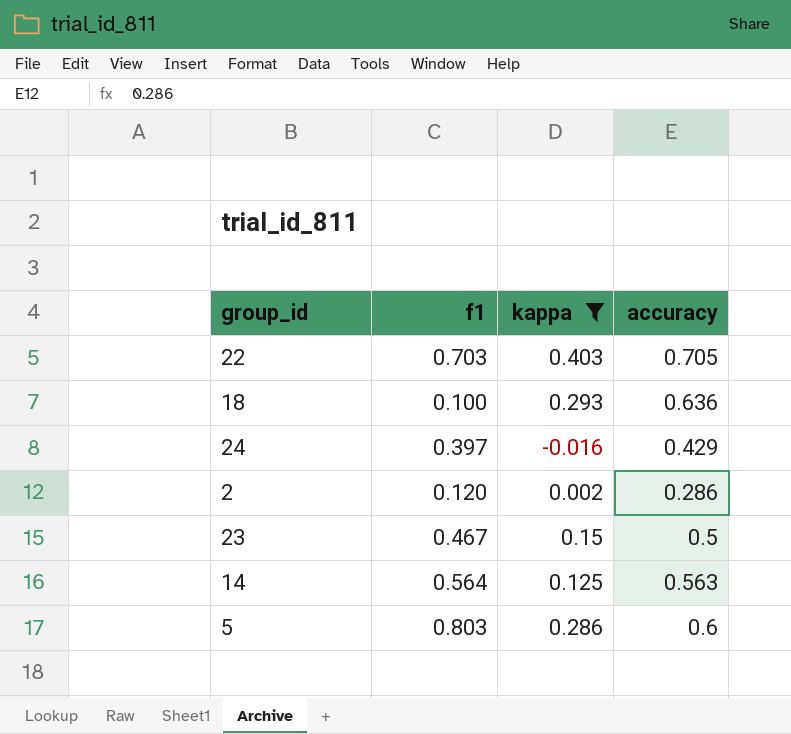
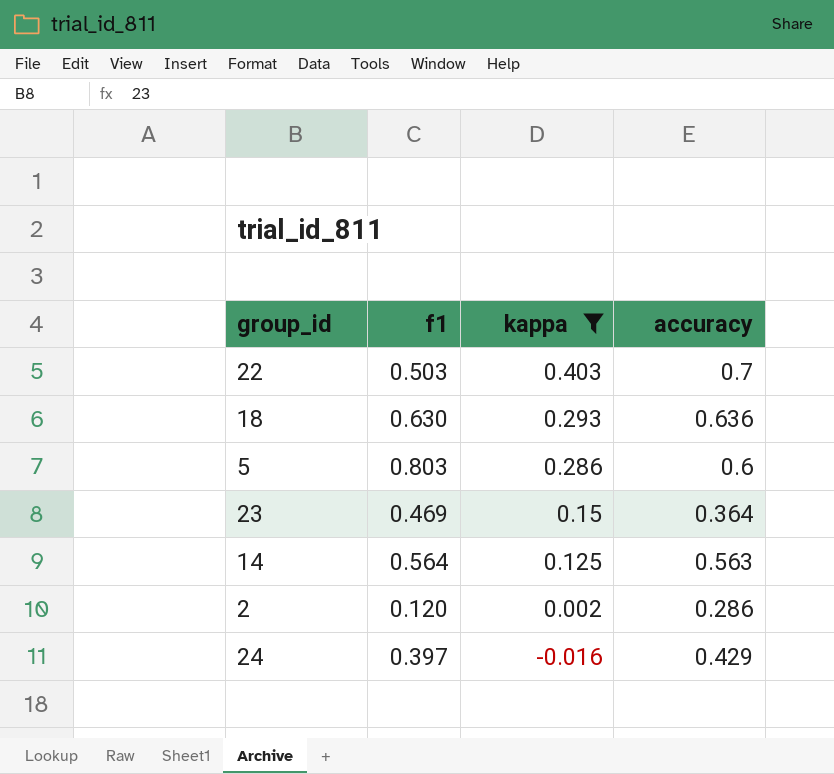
row order: none -> kappa descending
22 | f1: 0.703 -> 0.503
22 | accuracy: 0.705 -> 0.7
18 | f1: 0.100 -> 0.630
23 | f1: 0.467 -> 0.469
23 | accuracy: 0.5 -> 0.364

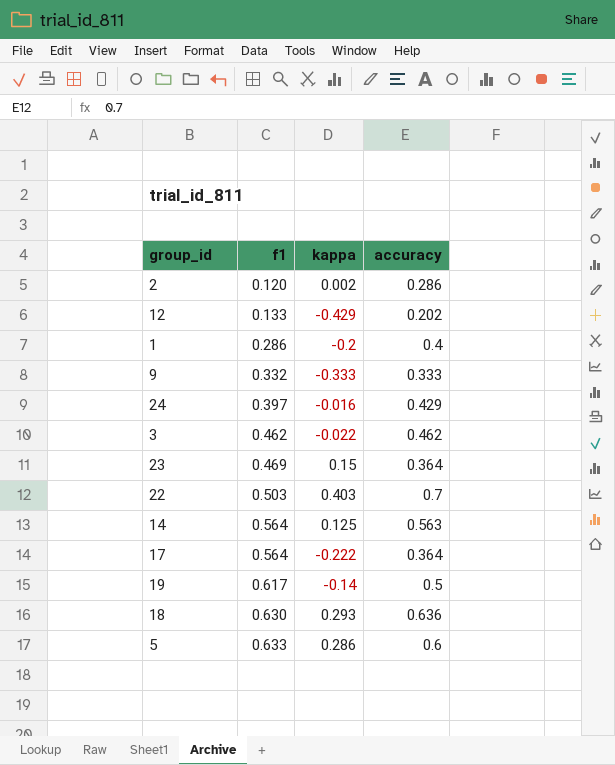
filter: kappa >= -0.016 -> none
row order: kappa descending -> f1 ascending
5 | f1: 0.803 -> 0.633

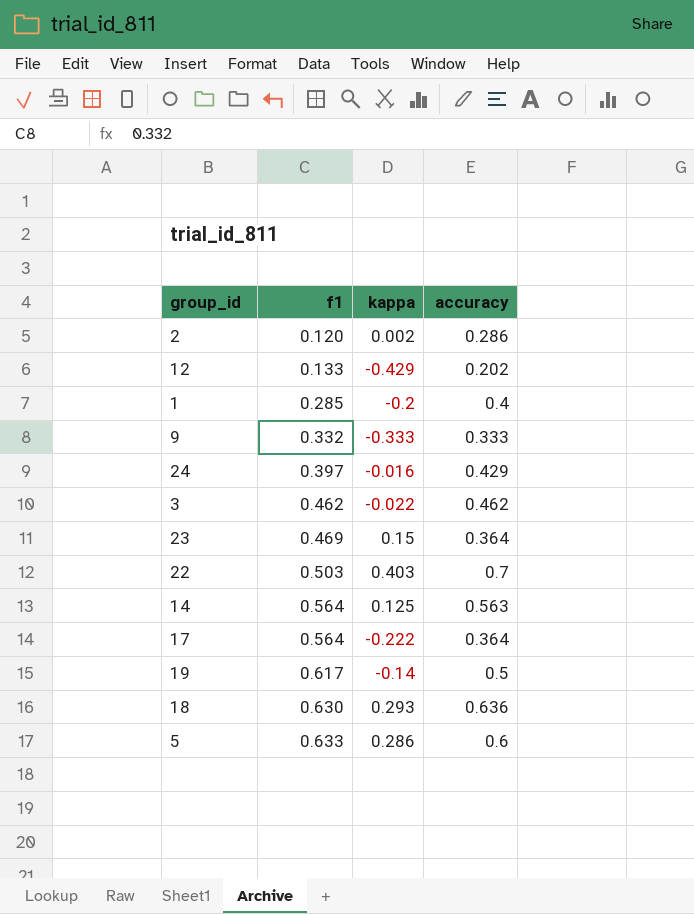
1 | f1: 0.286 -> 0.285

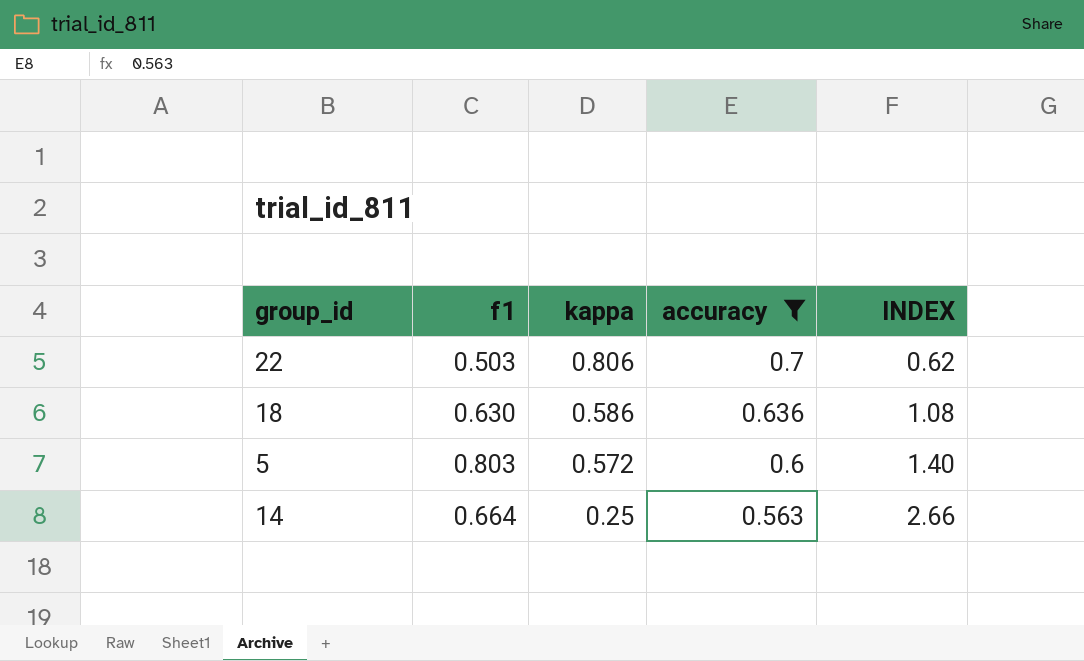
filter: none -> accuracy >= 0.563
row order: f1 ascending -> kappa descending
column INDEX | formula: none -> [f1] / [kappa]
22 | kappa: 0.403 -> 0.806
18 | kappa: 0.293 -> 0.586
5 | f1: 0.633 -> 0.803
5 | kappa: 0.286 -> 0.572
14 | f1: 0.564 -> 0.664
14 | kappa: 0.125 -> 0.25

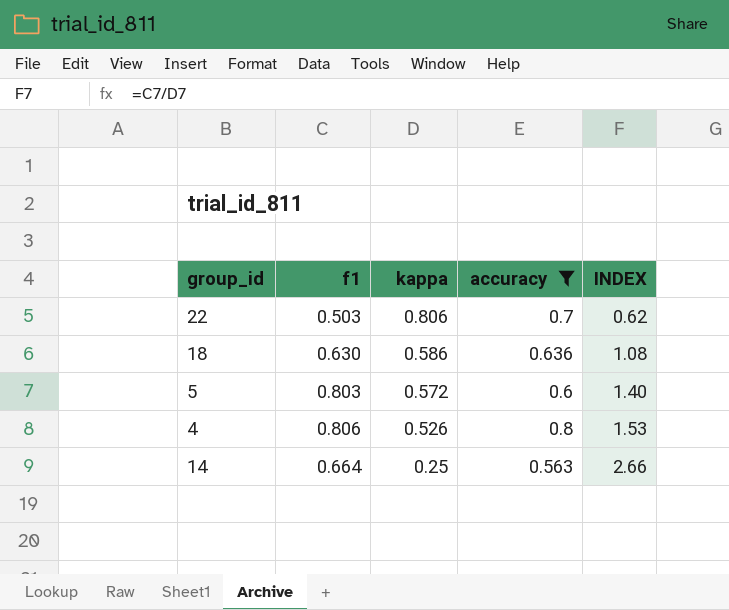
row 4: none -> 0.806 | 0.526 | 0.8 | 1.53

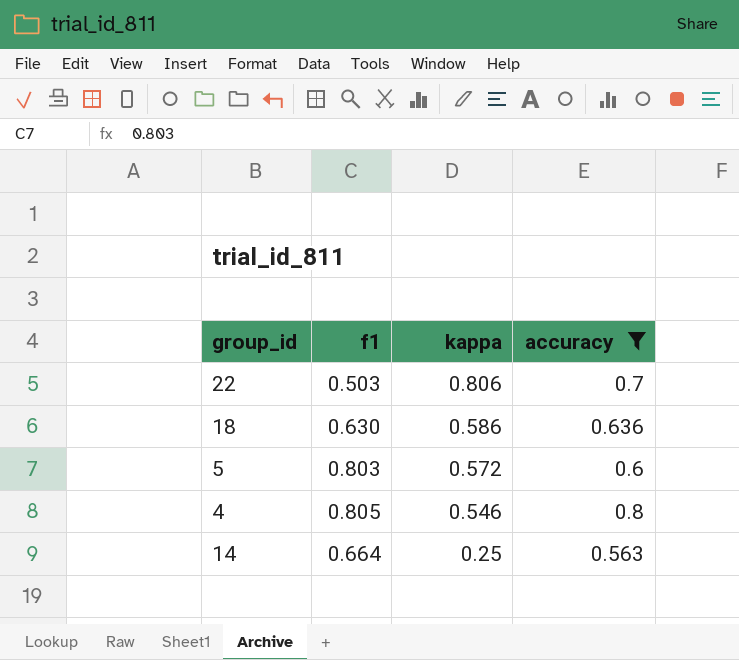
column INDEX | formula: [f1] / [kappa] -> none
4 | f1: 0.806 -> 0.805
4 | kappa: 0.526 -> 0.546

